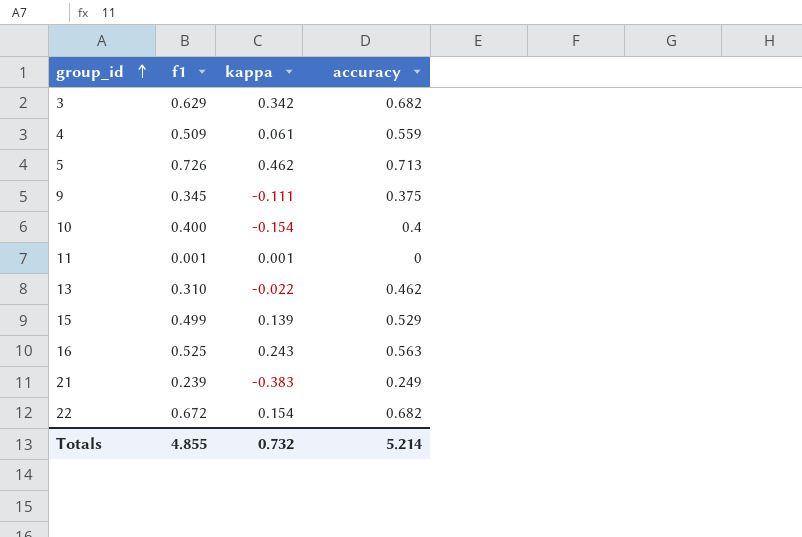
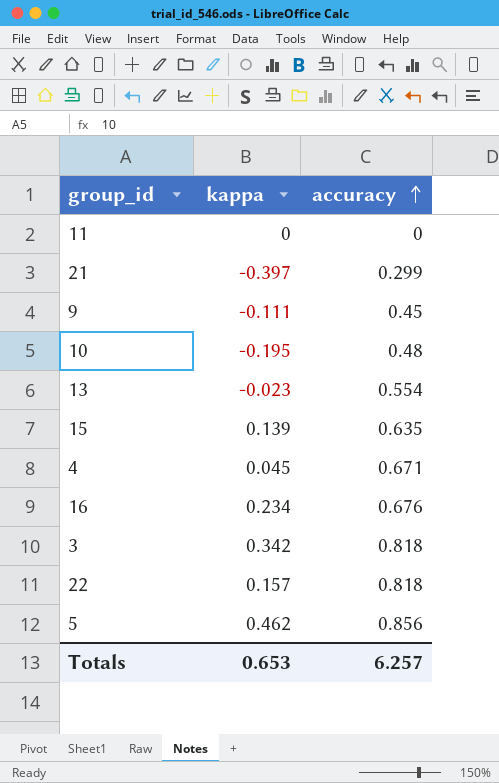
row order: group_id ascending -> accuracy ascending
column f1 | position: 2 -> none
11 | kappa: 0.001 -> 0
21 | kappa: -0.383 -> -0.397
21 | accuracy: 0.249 -> 0.299
9 | accuracy: 0.375 -> 0.45
10 | kappa: -0.154 -> -0.195
10 | accuracy: 0.4 -> 0.48
13 | kappa: -0.022 -> -0.023
13 | accuracy: 0.462 -> 0.554
15 | accuracy: 0.529 -> 0.635
4 | kappa: 0.061 -> 0.045
4 | accuracy: 0.559 -> 0.671
16 | kappa: 0.243 -> 0.234
16 | accuracy: 0.563 -> 0.676
3 | accuracy: 0.682 -> 0.818
22 | kappa: 0.154 -> 0.157
22 | accuracy: 0.682 -> 0.818
5 | accuracy: 0.713 -> 0.856
Totals | kappa: 0.732 -> 0.653
Totals | accuracy: 5.214 -> 6.257

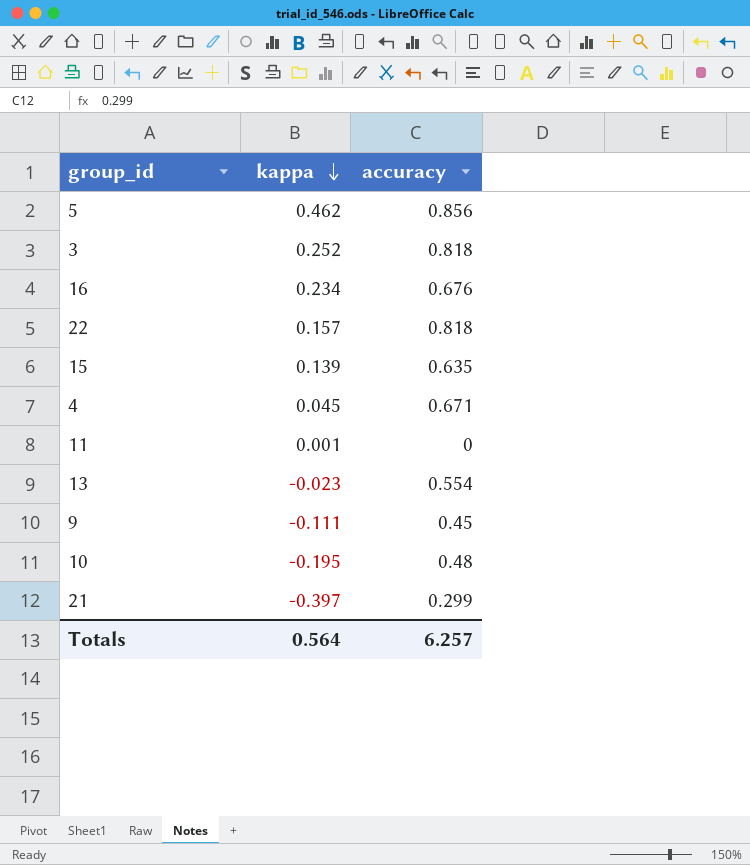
row order: accuracy ascending -> kappa descending
3 | kappa: 0.342 -> 0.252
11 | kappa: 0 -> 0.001
Totals | kappa: 0.653 -> 0.564

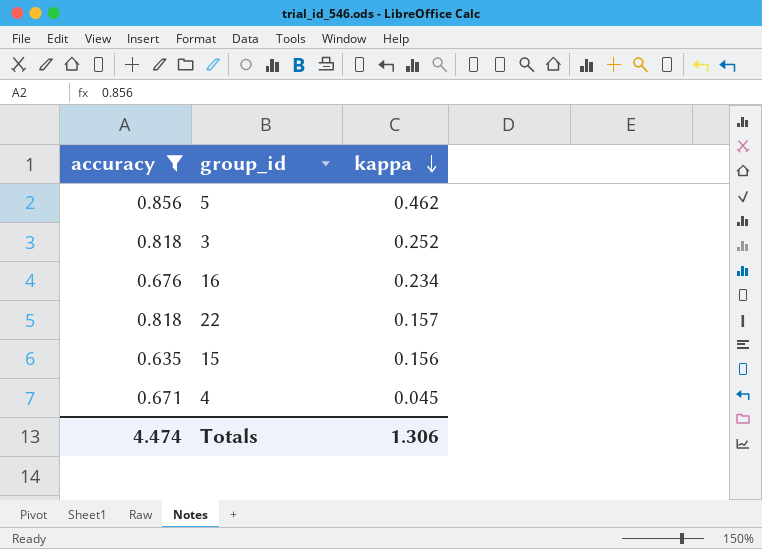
filter: none -> accuracy >= 0.635
column accuracy | position: 3 -> 1
15 | kappa: 0.139 -> 0.156
Totals | accuracy: 6.257 -> 4.474
Totals | kappa: 0.564 -> 1.306

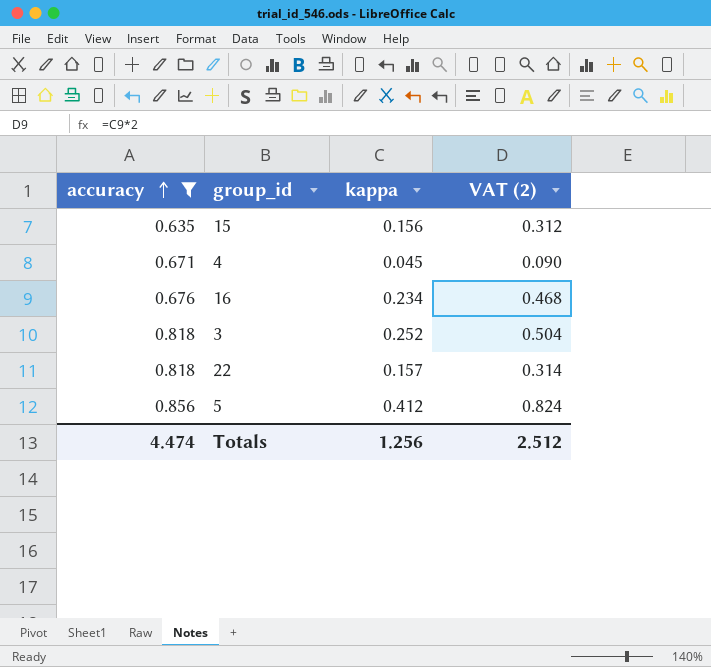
row order: kappa descending -> accuracy ascending
column VAT (2) | formula: none -> [kappa] * 2
5 | kappa: 0.462 -> 0.412
Totals | kappa: 1.306 -> 1.256

